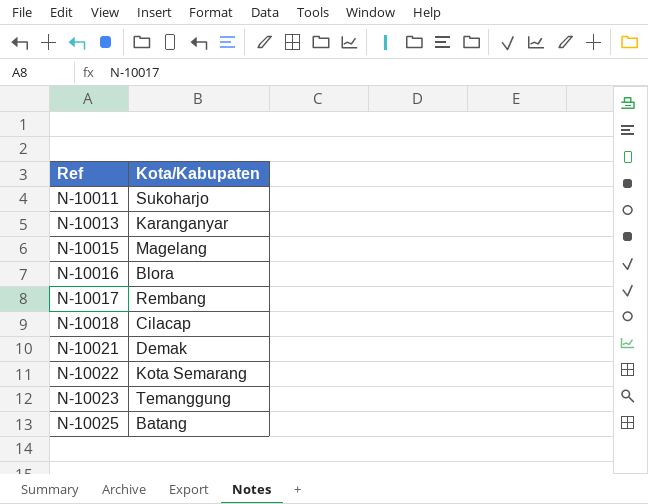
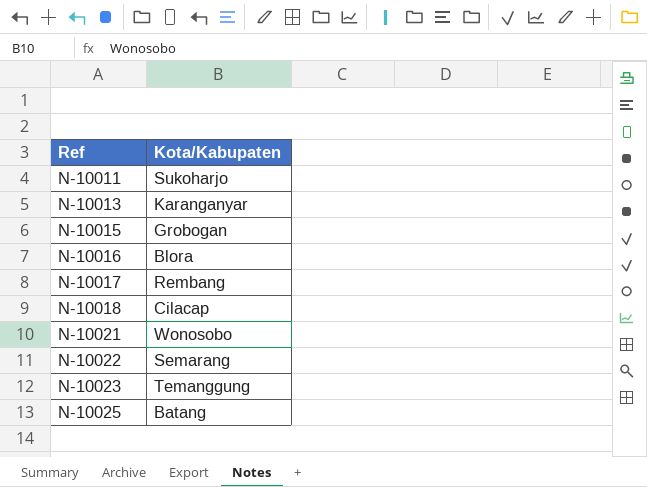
N-10015 | Kota/Kabupaten: Magelang -> Grobogan
N-10021 | Kota/Kabupaten: Demak -> Wonosobo
N-10022 | Kota/Kabupaten: Kota Semarang -> Semarang

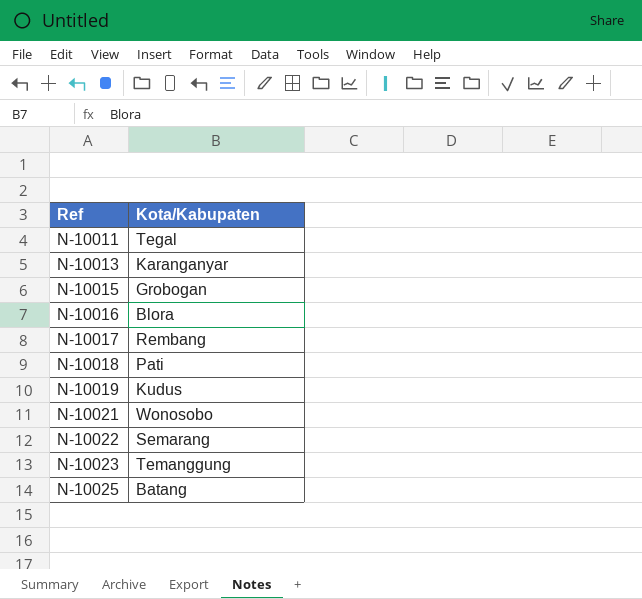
N-10011 | Kota/Kabupaten: Sukoharjo -> Tegal
N-10018 | Kota/Kabupaten: Cilacap -> Pati
row N-10019: none -> Kudus

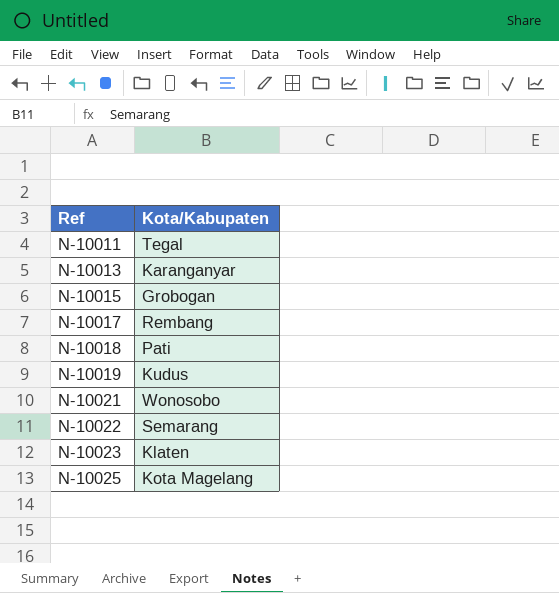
row N-10016: Blora -> none
N-10023 | Kota/Kabupaten: Temanggung -> Klaten
N-10025 | Kota/Kabupaten: Batang -> Kota Magelang

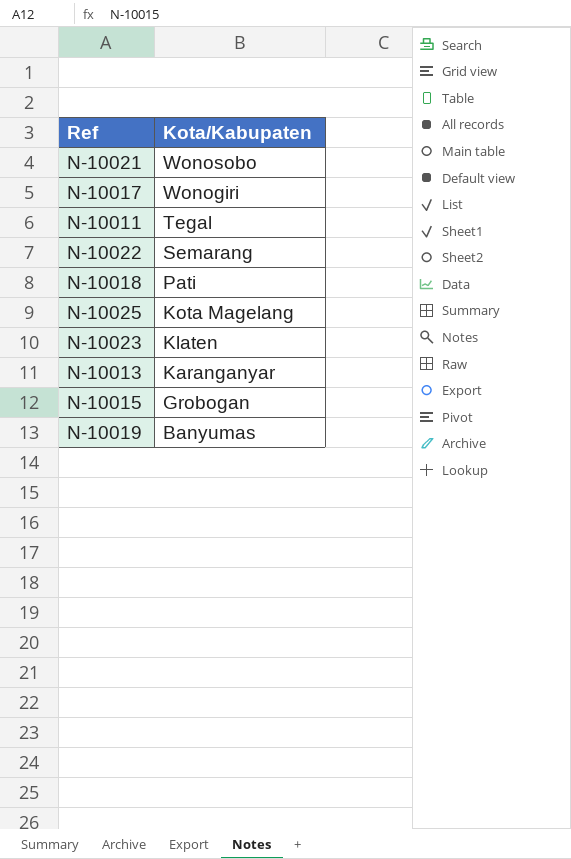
row order: Ref ascending -> Kota/Kabupaten descending
N-10017 | Kota/Kabupaten: Rembang -> Wonogiri
N-10019 | Kota/Kabupaten: Kudus -> Banyumas

